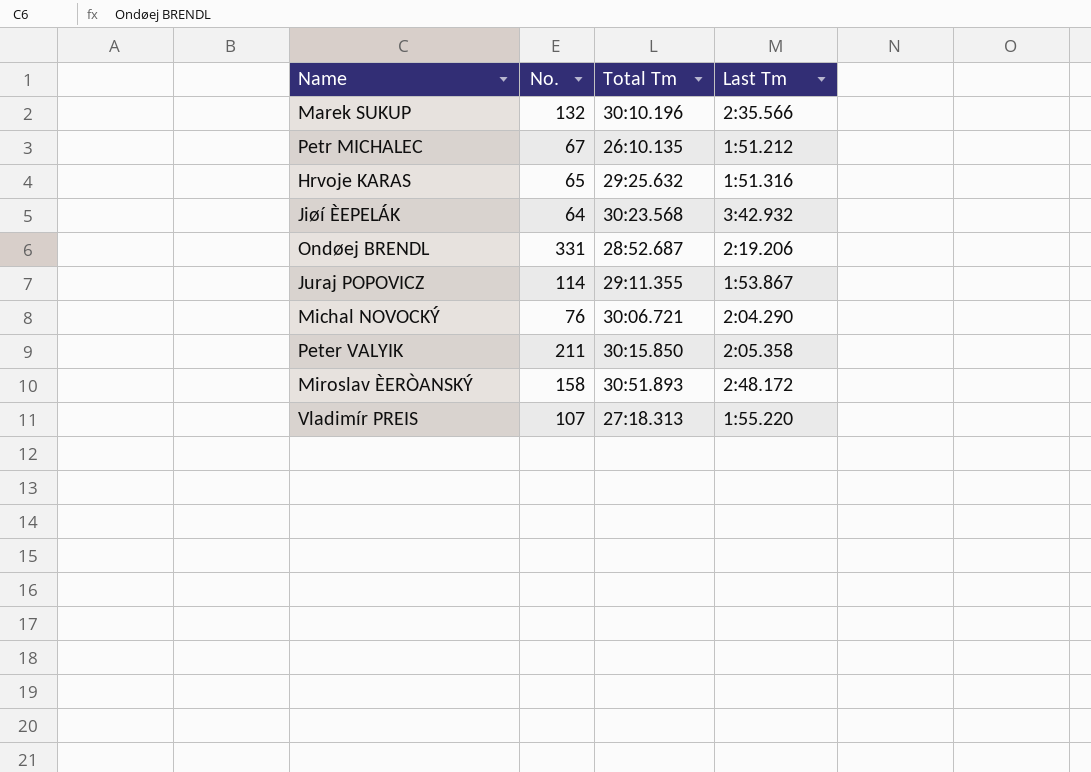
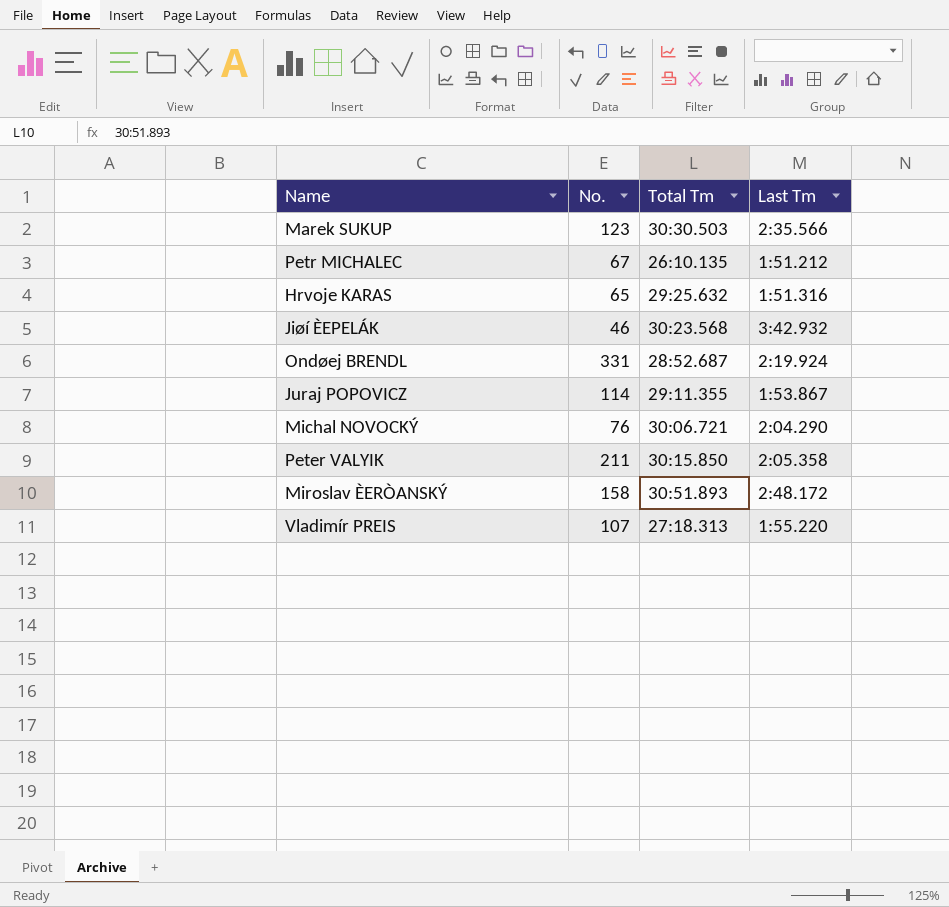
Marek SUKUP | No.: 132 -> 123
Marek SUKUP | Total Tm: 30:10.196 -> 30:30.503
Jiøí ÈEPELÁK | No.: 64 -> 46
Ondøej BRENDL | Last Tm: 2:19.206 -> 2:19.924

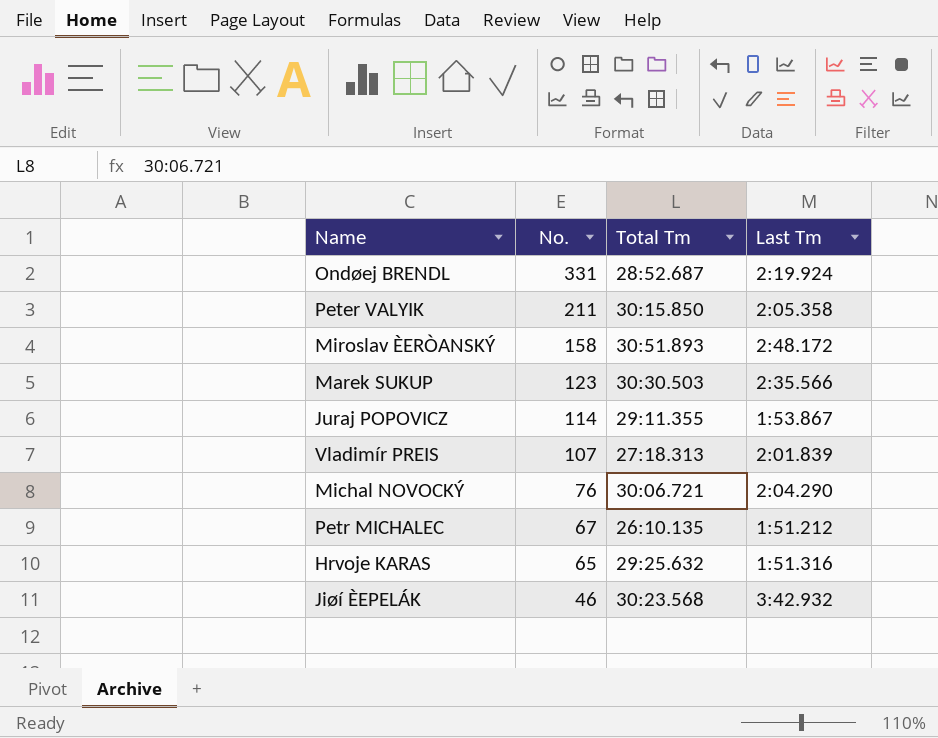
row order: none -> No. descending
Vladimír PREIS | Last Tm: 1:55.220 -> 2:01.839

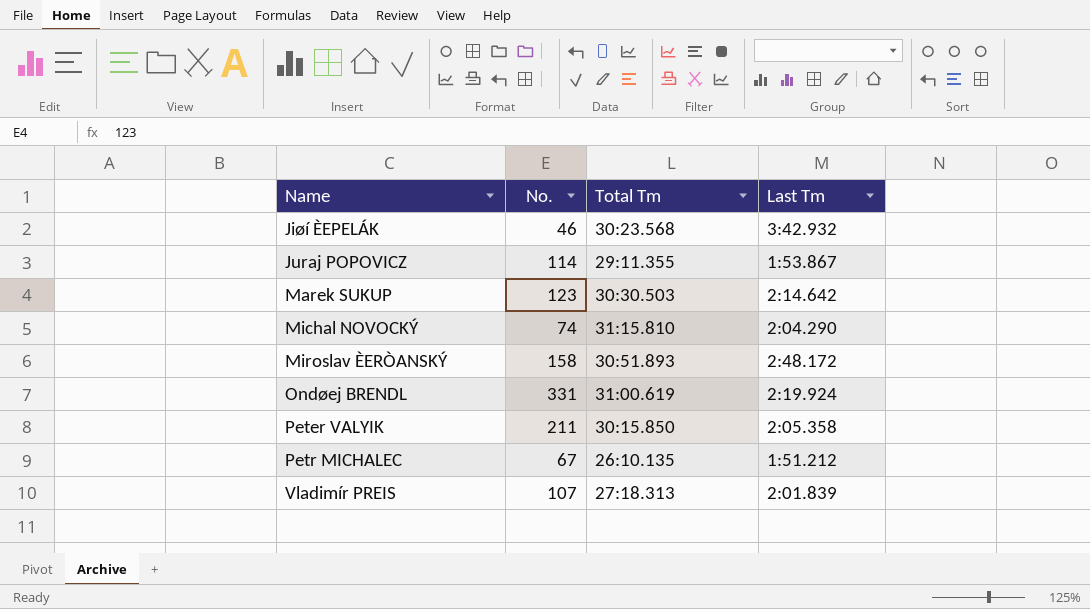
row order: No. descending -> Name ascending
row Hrvoje KARAS: 65 | 29:25.632 | 1:51.316 -> none
Marek SUKUP | Last Tm: 2:35.566 -> 2:14.642
Michal NOVOCKÝ | No.: 76 -> 74
Michal NOVOCKÝ | Total Tm: 30:06.721 -> 31:15.810
Ondøej BRENDL | Total Tm: 28:52.687 -> 31:00.619

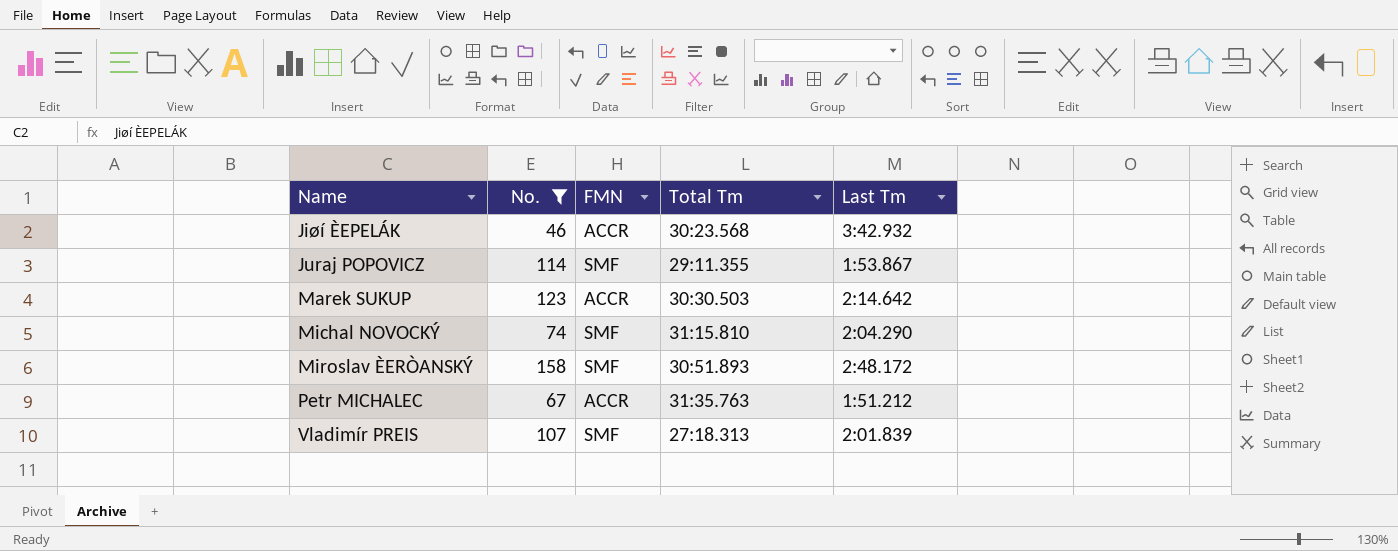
filter: none -> No. <= 158
column FMN | position: none -> 3
Petr MICHALEC | Total Tm: 26:10.135 -> 31:35.763

